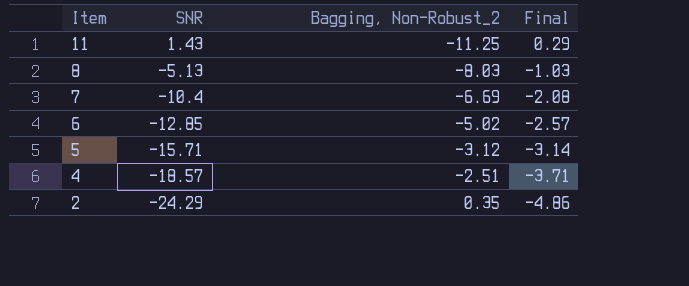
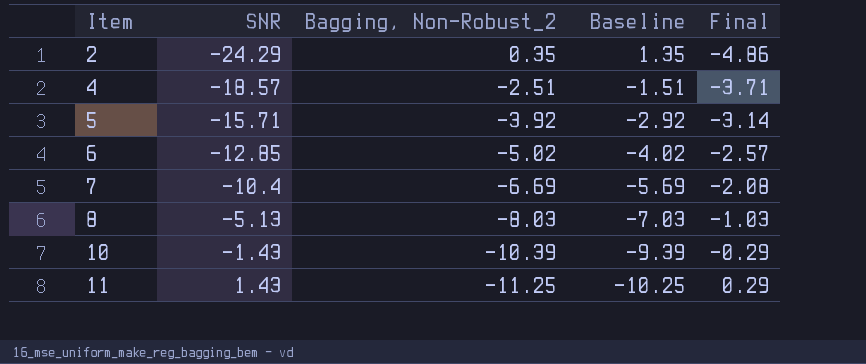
row order: Item descending -> Item ascending
column Baseline | formula: none -> [Bagging, Non-Robust_2] + 1
5 | Bagging, Non-Robust_2: -3.12 -> -3.92
row 10: none -> -1.43 | -10.39 | -9.39 | -0.29

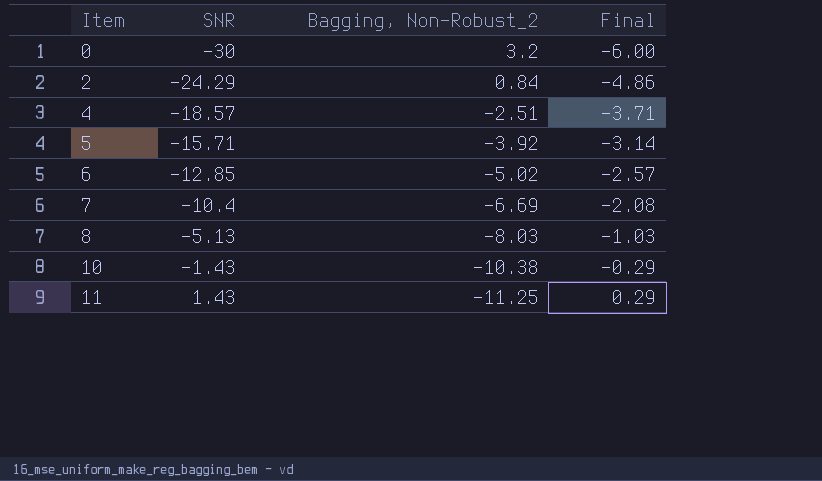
column Baseline | formula: [Bagging, Non-Robust_2] + 1 -> none
row 0: none -> -30 | 3.2 | -6.00
2 | Bagging, Non-Robust_2: 0.35 -> 0.84
10 | Bagging, Non-Robust_2: -10.39 -> -10.38

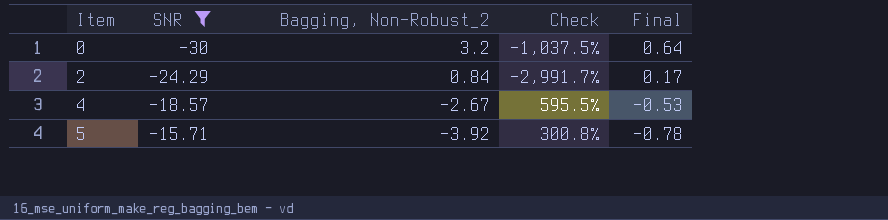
filter: none -> SNR <= -15.71
column Check | formula: none -> ([SNR] - [Bagging, Non-Robust_2]) / [Bagging, Non-Robust_2]
column Final | formula: [SNR] * 0.2 -> [Bagging, Non-Robust_2] * 0.2
4 | Bagging, Non-Robust_2: -2.51 -> -2.67

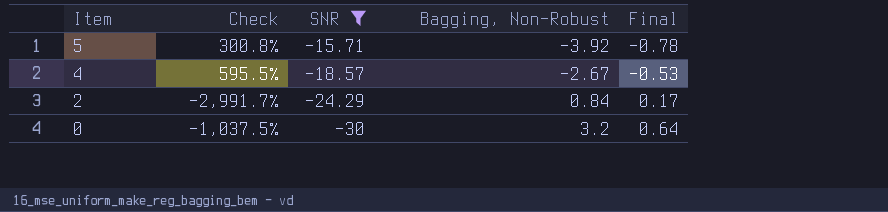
row order: Item ascending -> Item descending
column Check | position: 4 -> 2
column name: Bagging, Non-Robust_2 -> Bagging, Non-Robust

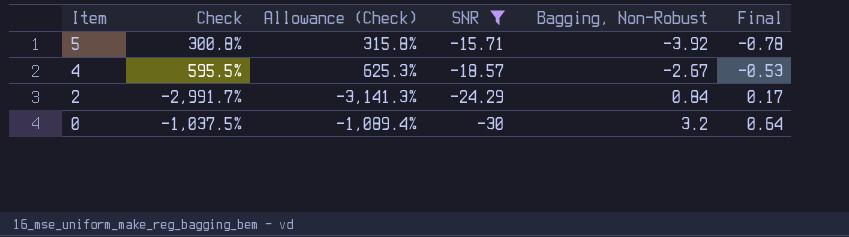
column Allowance (Check) | formula: none -> [Check] * 1.05

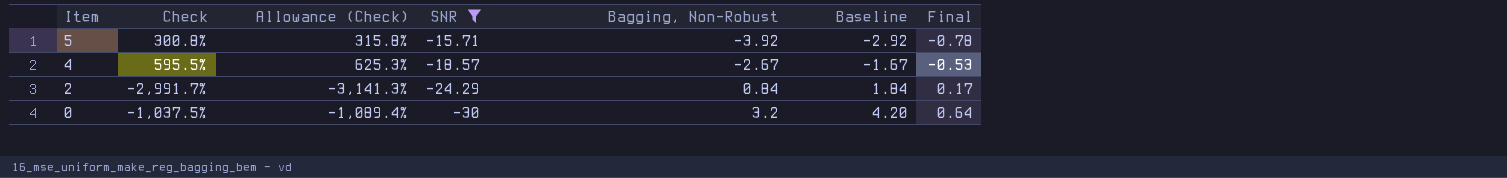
column Baseline | formula: none -> [Bagging, Non-Robust] + 1

